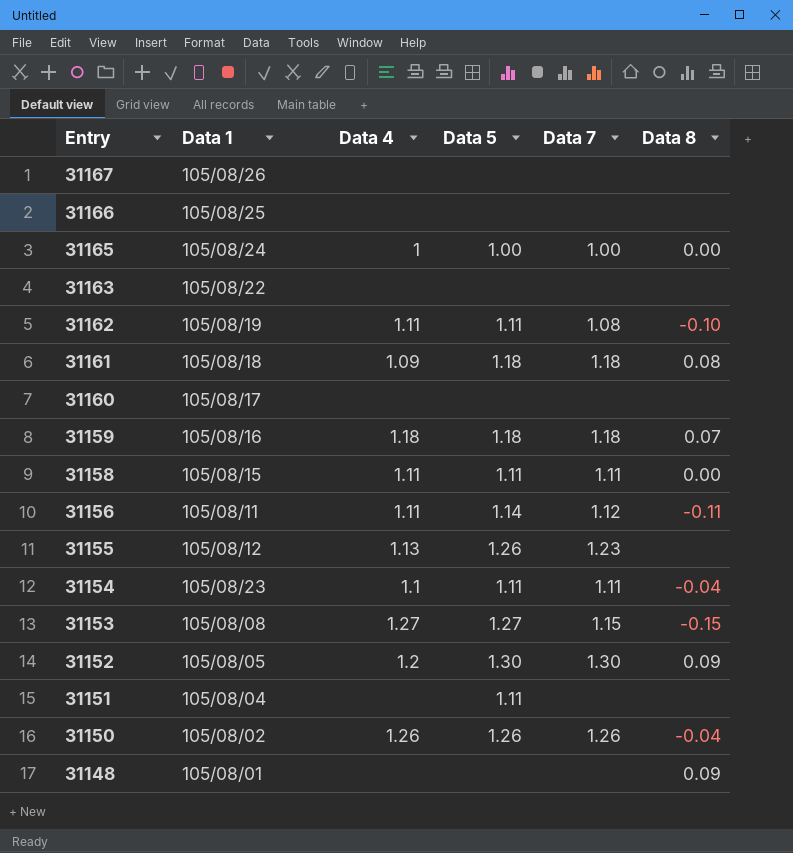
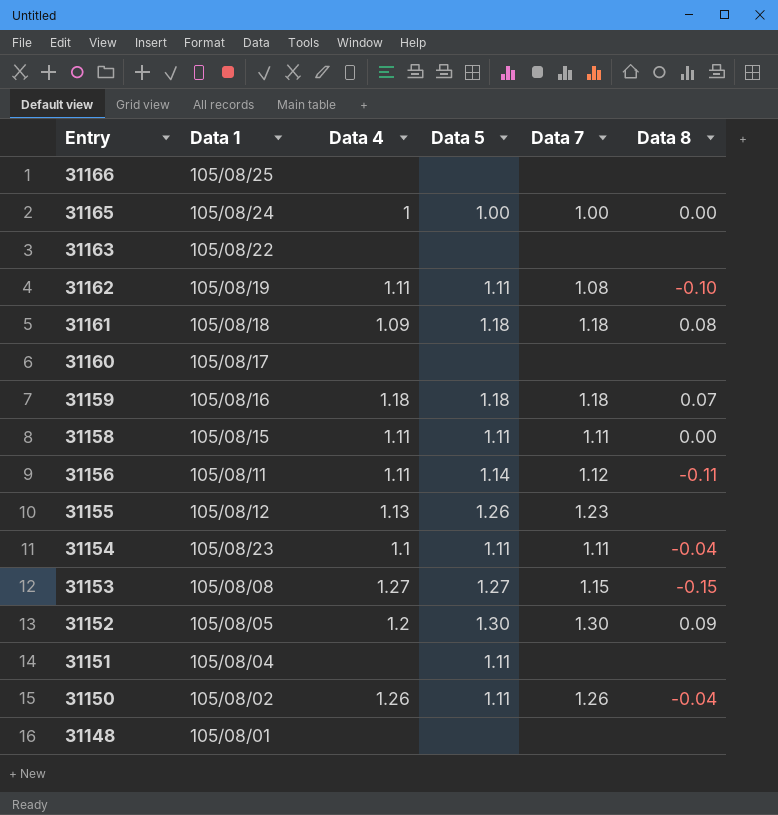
row 31167: 105/08/26 | none | none | none | none -> none
31150 | Data 5: 1.26 -> 1.11
31148 | Data 8: 0.09 -> none

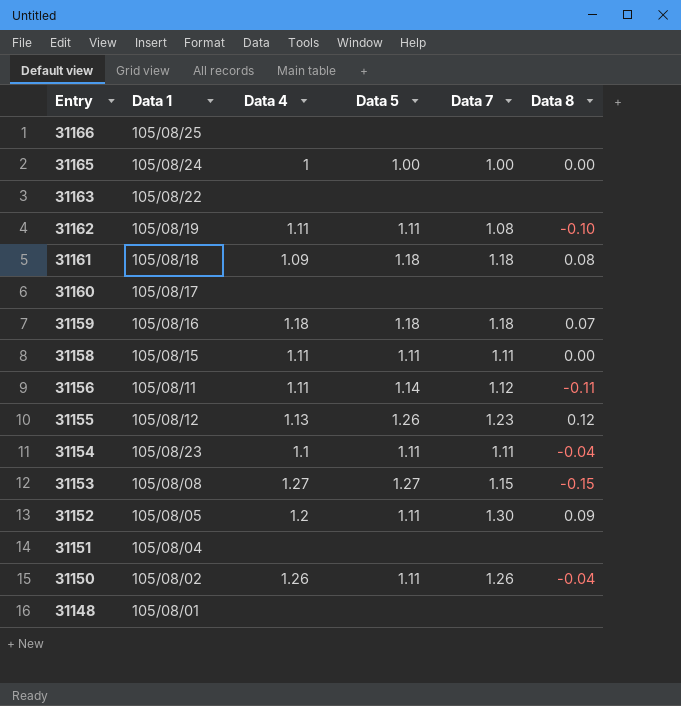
31155 | Data 8: none -> 0.12
31152 | Data 5: 1.30 -> 1.11
31151 | Data 5: 1.11 -> none

